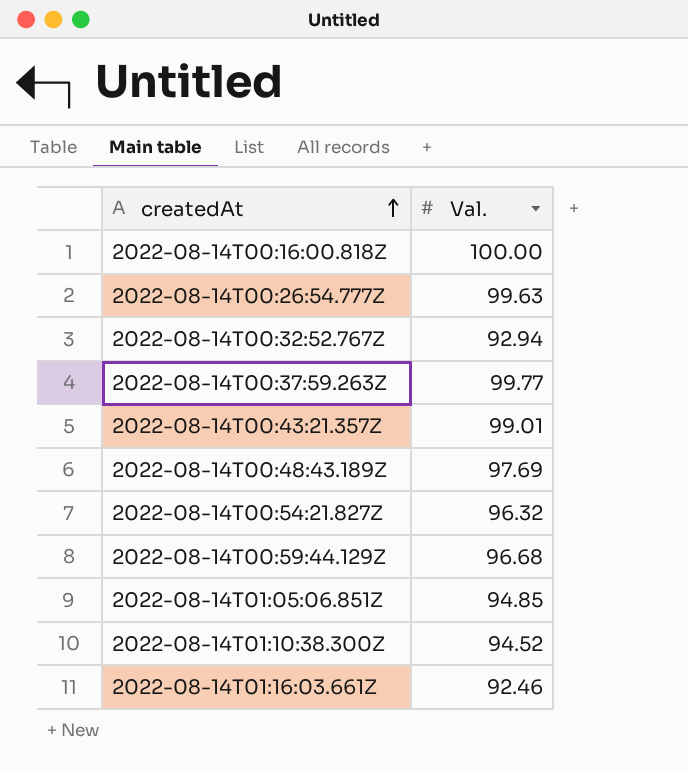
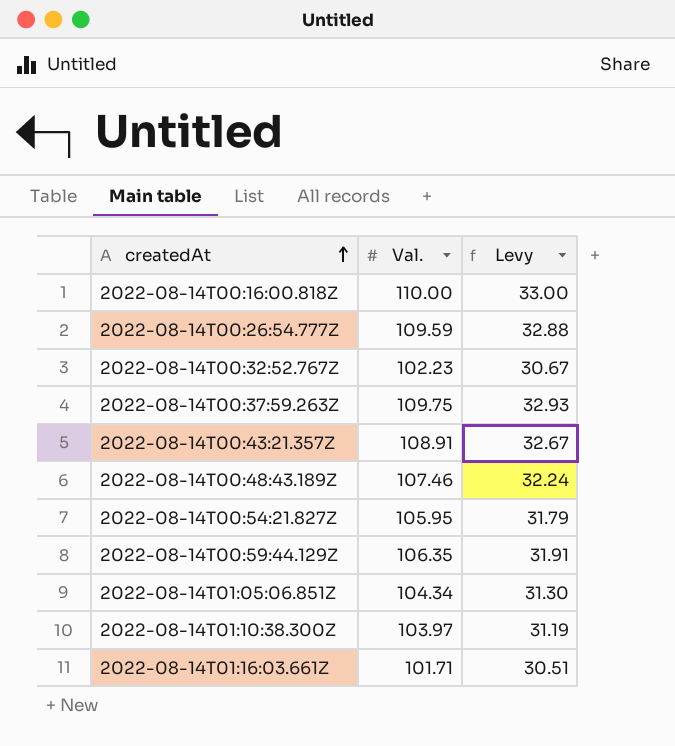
column Levy | formula: none -> [Val.] * 0.3
2022-08-14T00:16:00.818Z | Val.: 100.00 -> 110.00
2022-08-14T00:26:54.777Z | Val.: 99.63 -> 109.59
2022-08-14T00:32:52.767Z | Val.: 92.94 -> 102.23
2022-08-14T00:37:59.263Z | Val.: 99.77 -> 109.75
2022-08-14T00:43:21.357Z | Val.: 99.01 -> 108.91
2022-08-14T00:48:43.189Z | Val.: 97.69 -> 107.46
2022-08-14T00:54:21.827Z | Val.: 96.32 -> 105.95
2022-08-14T00:59:44.129Z | Val.: 96.68 -> 106.35
2022-08-14T01:05:06.851Z | Val.: 94.85 -> 104.34
2022-08-14T01:10:38.300Z | Val.: 94.52 -> 103.97
2022-08-14T01:16:03.661Z | Val.: 92.46 -> 101.71

